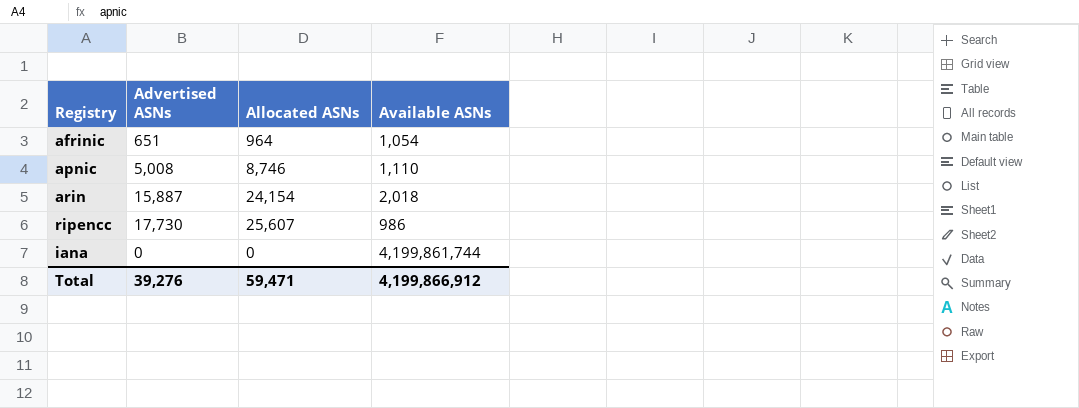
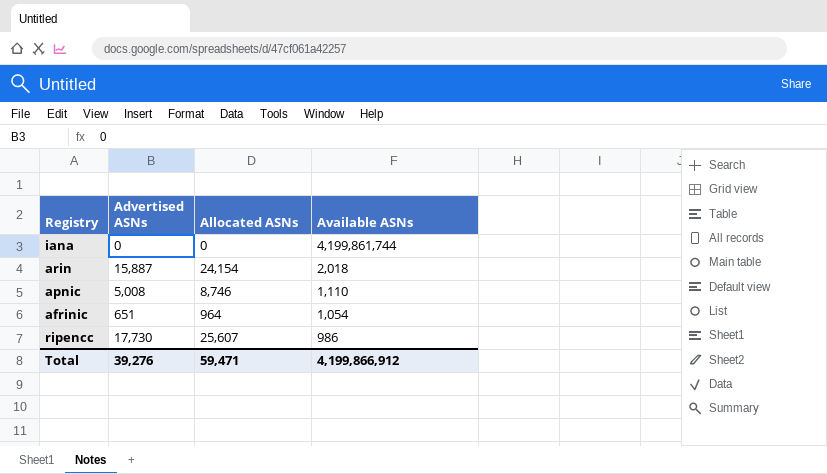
row order: none -> Available ASNs descending

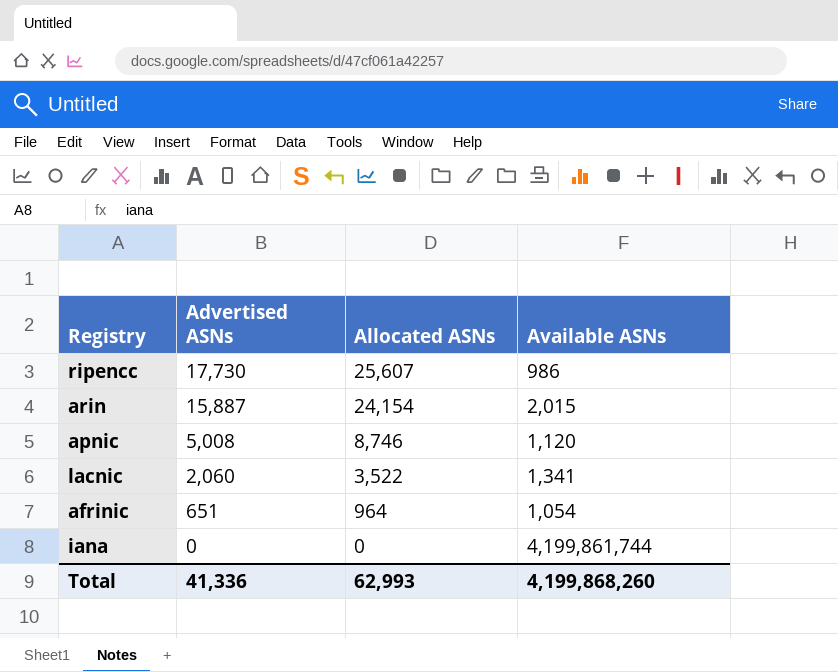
row order: Available ASNs descending -> Advertised ASNs descending
arin | Available ASNs: 2,018 -> 2,015
apnic | Available ASNs: 1,110 -> 1,120
row lacnic: none -> 2,060 | 3,522 | 1,341
Total | Advertised ASNs: 39,276 -> 41,336
Total | Allocated ASNs: 59,471 -> 62,993
Total | Available ASNs: 4,199,866,912 -> 4,199,868,260

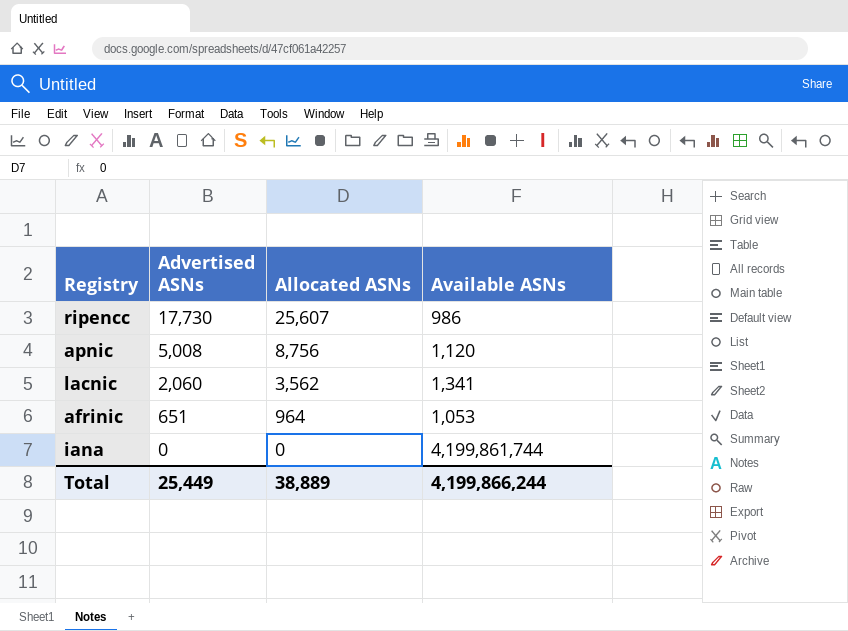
row arin: 15,887 | 24,154 | 2,015 -> none
apnic | Allocated ASNs: 8,746 -> 8,756
lacnic | Allocated ASNs: 3,522 -> 3,562
afrinic | Available ASNs: 1,054 -> 1,053
Total | Advertised ASNs: 41,336 -> 25,449
Total | Allocated ASNs: 62,993 -> 38,889
Total | Available ASNs: 4,199,868,260 -> 4,199,866,244

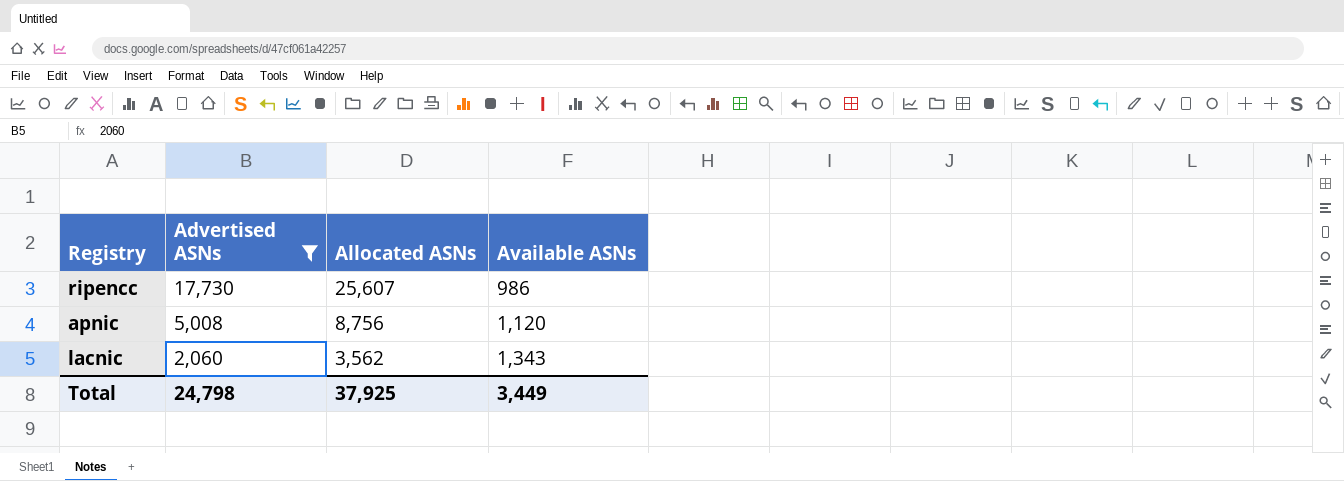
filter: none -> Advertised ASNs >= 2,060
lacnic | Available ASNs: 1,341 -> 1,343
Total | Advertised ASNs: 25,449 -> 24,798
Total | Allocated ASNs: 38,889 -> 37,925
Total | Available ASNs: 4,199,866,244 -> 3,449

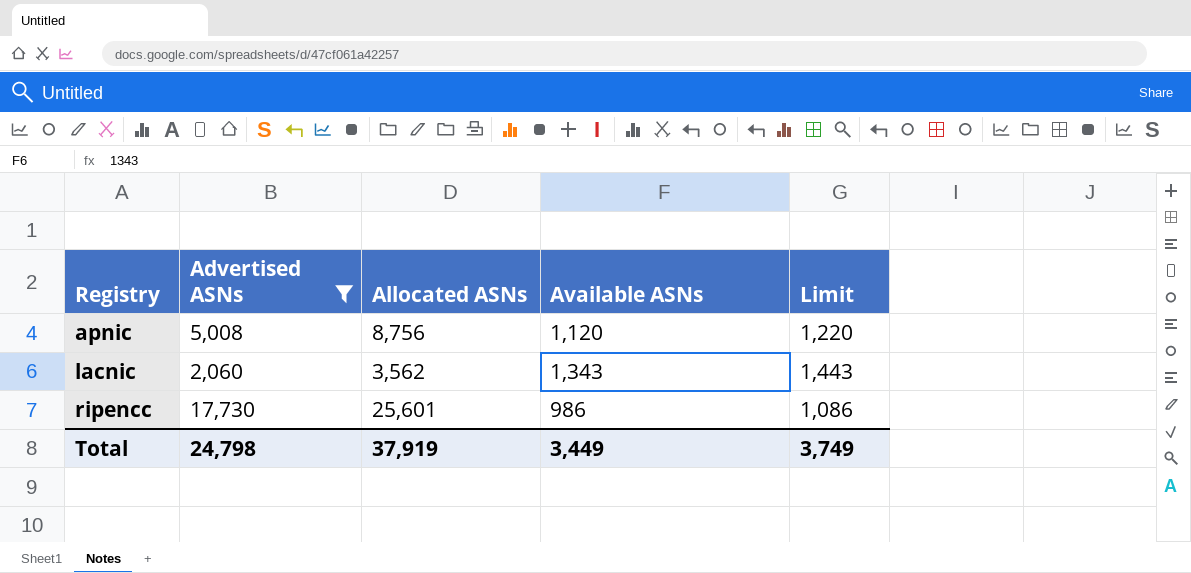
row order: Advertised ASNs descending -> Registry ascending
column Limit | formula: none -> [Available ASNs] + 100
ripencc | Allocated ASNs: 25,607 -> 25,601
Total | Allocated ASNs: 37,925 -> 37,919

